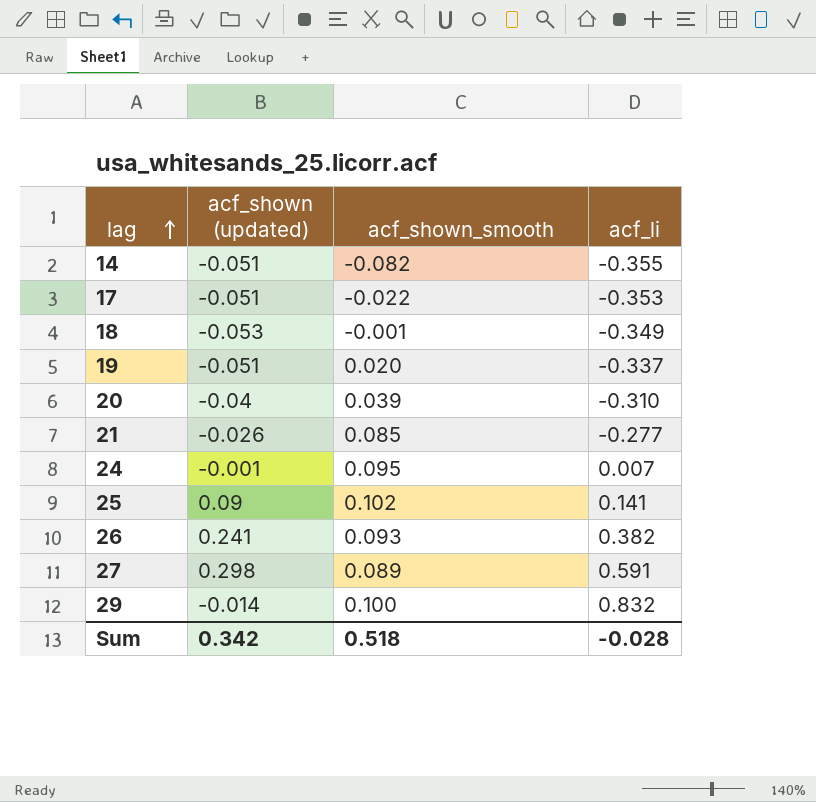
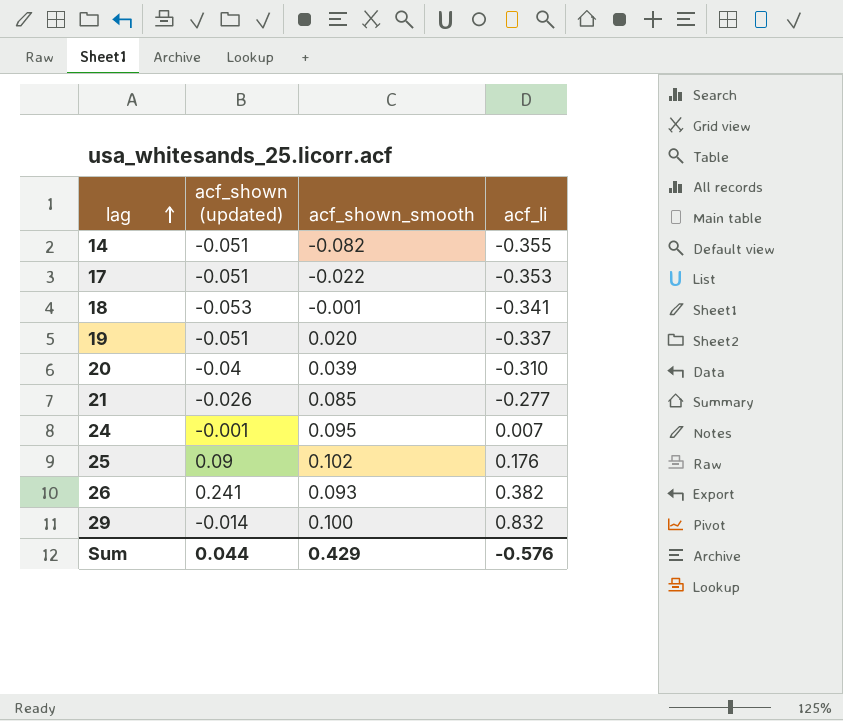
row 27: 0.298 | 0.089 | 0.591 -> none
18 | acf_li: -0.349 -> -0.341
25 | acf_li: 0.141 -> 0.176
Sum | acf_shown (updated): 0.342 -> 0.044
Sum | acf_shown_smooth: 0.518 -> 0.429
Sum | acf_li: -0.028 -> -0.576

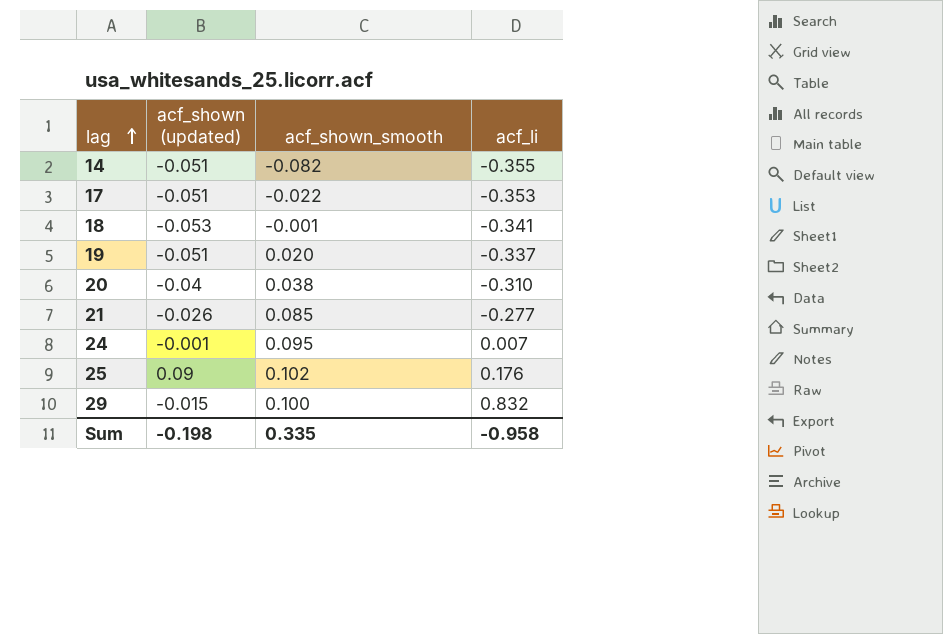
row 26: 0.241 | 0.093 | 0.382 -> none
20 | acf_shown_smooth: 0.039 -> 0.038
29 | acf_shown (updated): -0.014 -> -0.015
Sum | acf_shown (updated): 0.044 -> -0.198
Sum | acf_shown_smooth: 0.429 -> 0.335
Sum | acf_li: -0.576 -> -0.958

